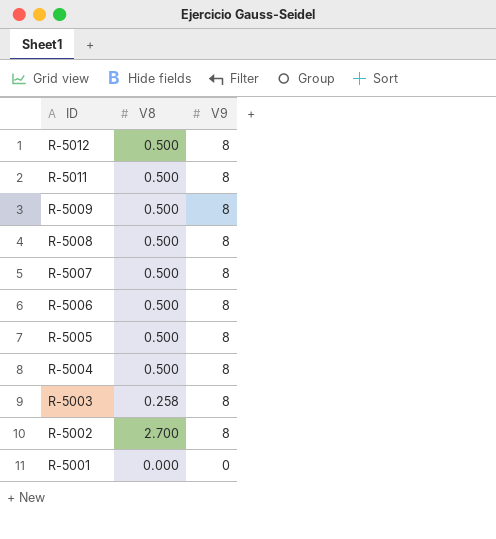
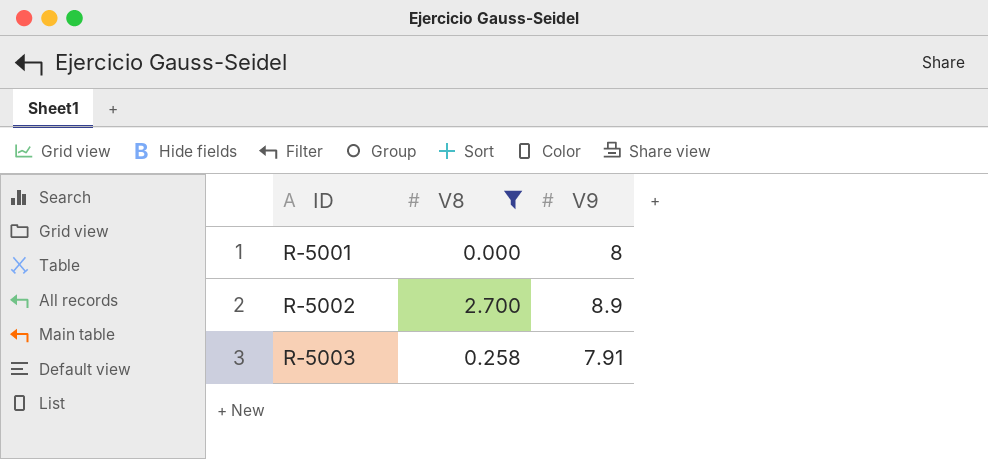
filter: none -> V8 != 0.500
row order: ID descending -> ID ascending
R-5001 | V9: 0 -> 8
R-5002 | V9: 8 -> 8.9
R-5003 | V9: 8 -> 7.91

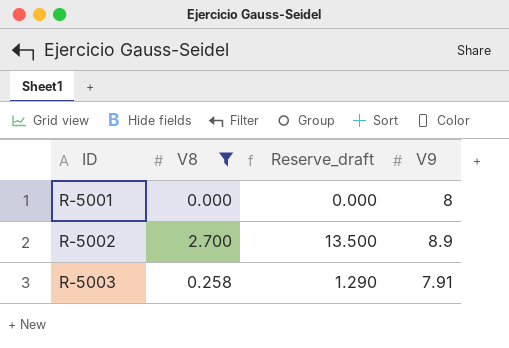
column Reserve_draft | formula: none -> [V8] * 5

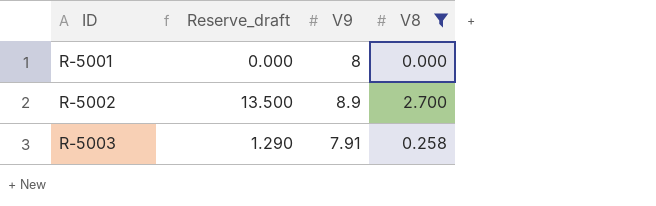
column V8 | position: 2 -> 4

